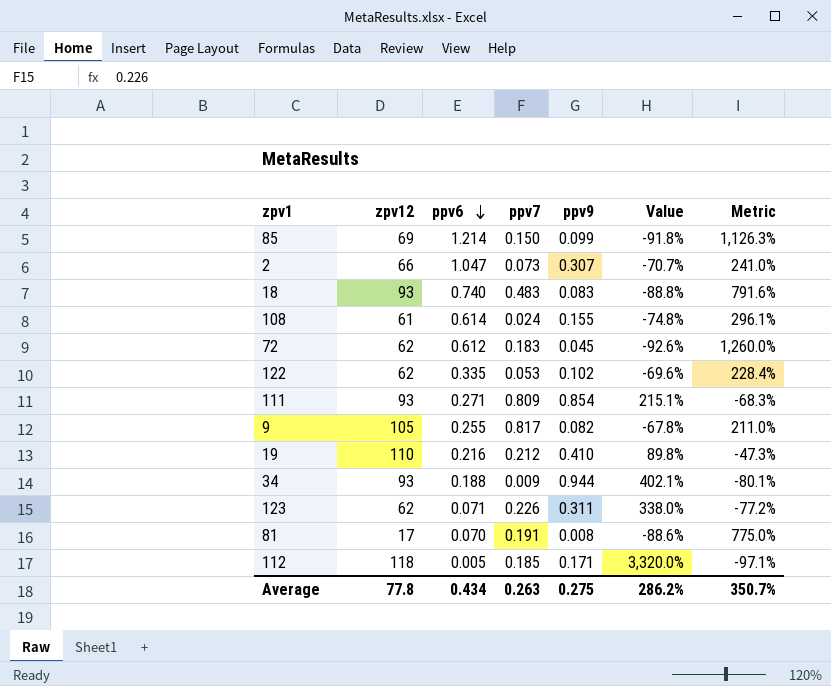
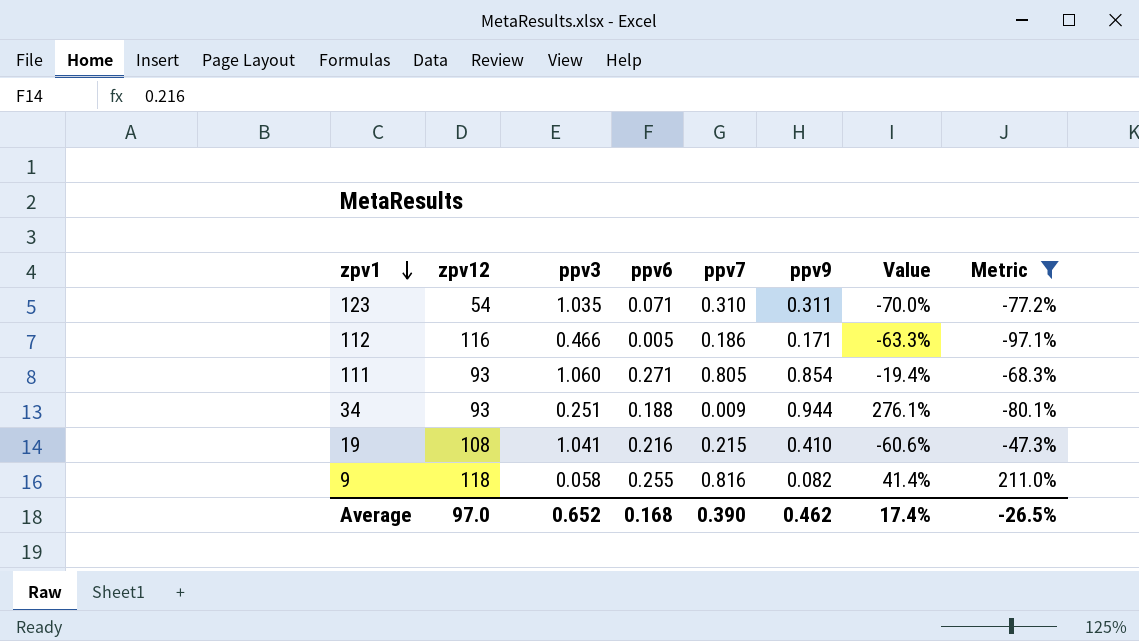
filter: none -> Metric <= 211.0%
row order: ppv6 descending -> zpv1 descending
column ppv3 | position: none -> 3
column Value | formula: ([ppv9] - [ppv6]) / [ppv6] -> ([ppv9] - [ppv3]) / [ppv3]
123 | zpv12: 62 -> 54
123 | ppv7: 0.226 -> 0.310
112 | zpv12: 118 -> 116
112 | ppv7: 0.185 -> 0.186
111 | ppv7: 0.809 -> 0.805
19 | zpv12: 110 -> 108
19 | ppv7: 0.212 -> 0.215
9 | zpv12: 105 -> 118
9 | ppv7: 0.817 -> 0.816
Average | zpv12: 77.8 -> 97.0
Average | ppv6: 0.434 -> 0.168
Average | ppv7: 0.263 -> 0.390
Average | ppv9: 0.275 -> 0.462
Average | Value: 286.2% -> 17.4%
Average | Metric: 350.7% -> -26.5%

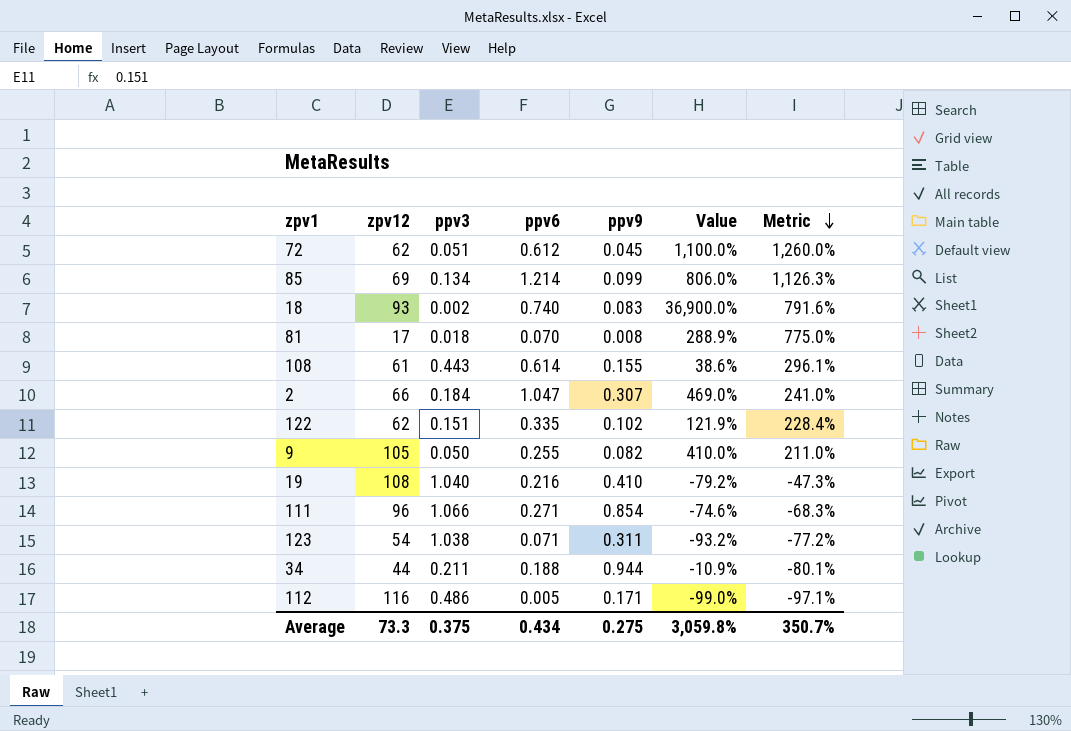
filter: Metric <= 211.0% -> none
row order: zpv1 descending -> Metric descending
column ppv7 | position: 5 -> none
column Value | formula: ([ppv9] - [ppv3]) / [ppv3] -> ([ppv6] - [ppv3]) / [ppv3]
9 | zpv12: 118 -> 105
9 | ppv3: 0.058 -> 0.050
19 | ppv3: 1.041 -> 1.040
111 | zpv12: 93 -> 96
111 | ppv3: 1.060 -> 1.066
123 | ppv3: 1.035 -> 1.038
34 | zpv12: 93 -> 44
34 | ppv3: 0.251 -> 0.211
112 | ppv3: 0.466 -> 0.486
Average | zpv12: 97.0 -> 73.3
Average | ppv3: 0.652 -> 0.375
Average | ppv6: 0.168 -> 0.434
Average | ppv9: 0.462 -> 0.275
Average | Value: 17.4% -> 3,059.8%
Average | Metric: -26.5% -> 350.7%

